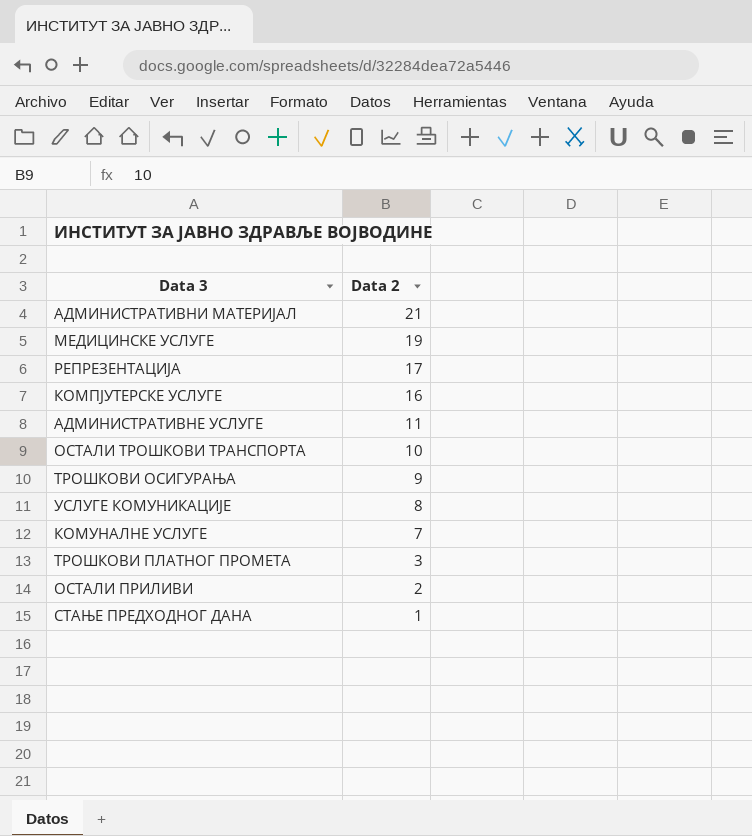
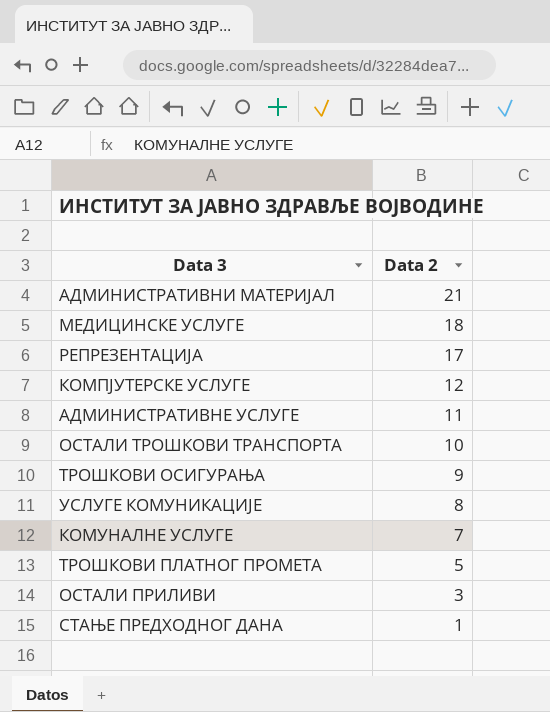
МЕДИЦИНСКЕ УСЛУГЕ | Data 2: 19 -> 18
КОМПЈУТЕРСКЕ УСЛУГЕ | Data 2: 16 -> 12
ТРОШКОВИ ПЛАТНОГ ПРОМЕТА | Data 2: 3 -> 5
ОСТАЛИ ПРИЛИВИ | Data 2: 2 -> 3

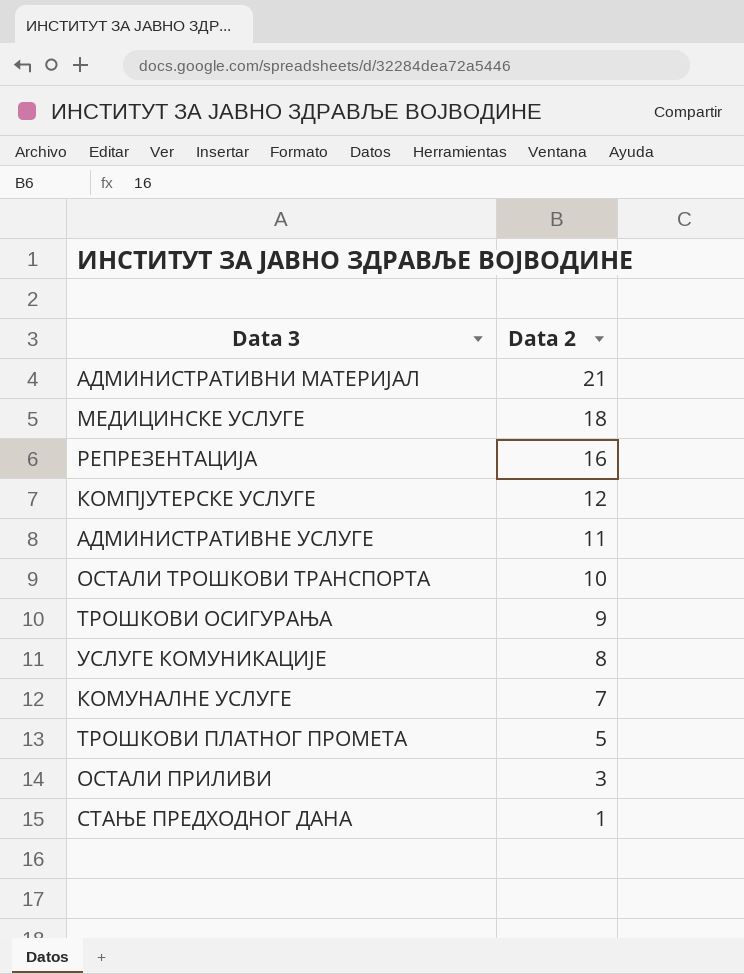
РЕПРЕЗЕНТАЦИЈА | Data 2: 17 -> 16

